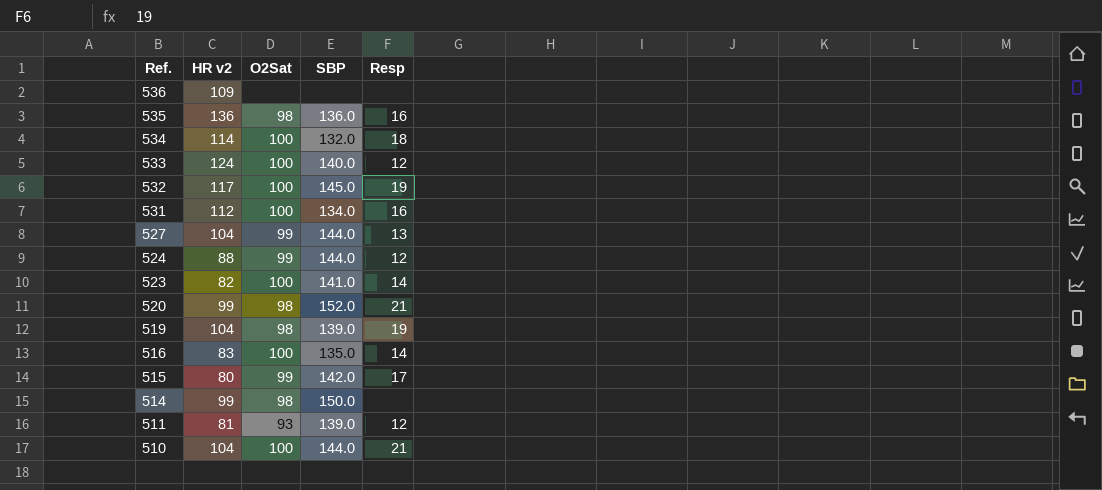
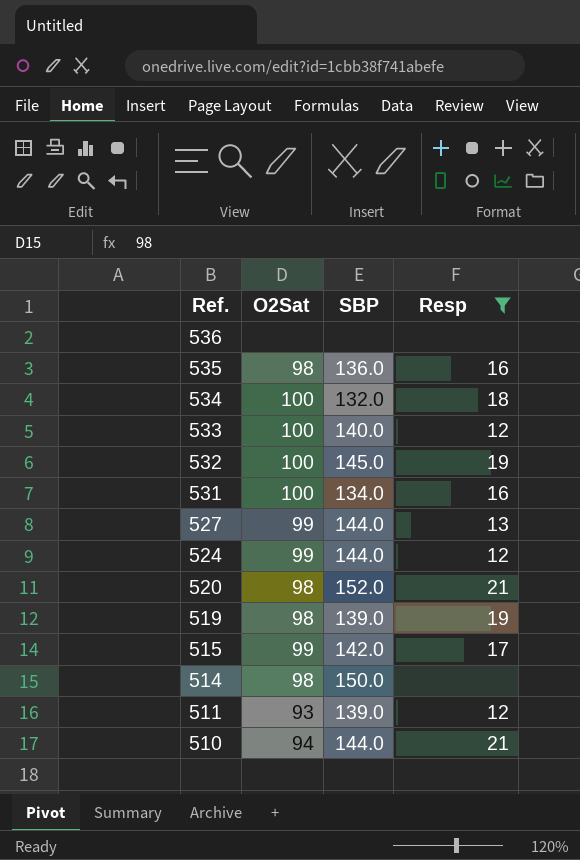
filter: none -> Resp != 14
column HR v2 | position: 2 -> none
510 | O2Sat: 100 -> 94

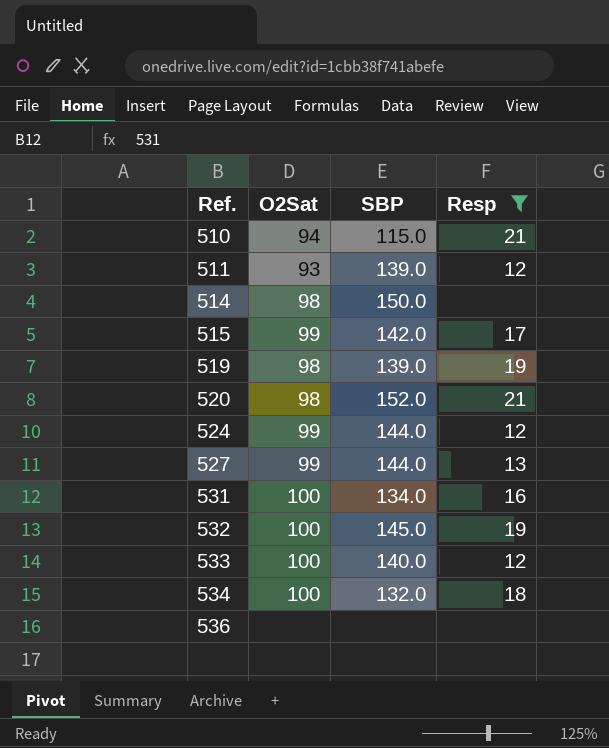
row order: Ref. descending -> Ref. ascending
row 535: 98 | 136.0 | 16 -> none
510 | SBP: 144.0 -> 115.0

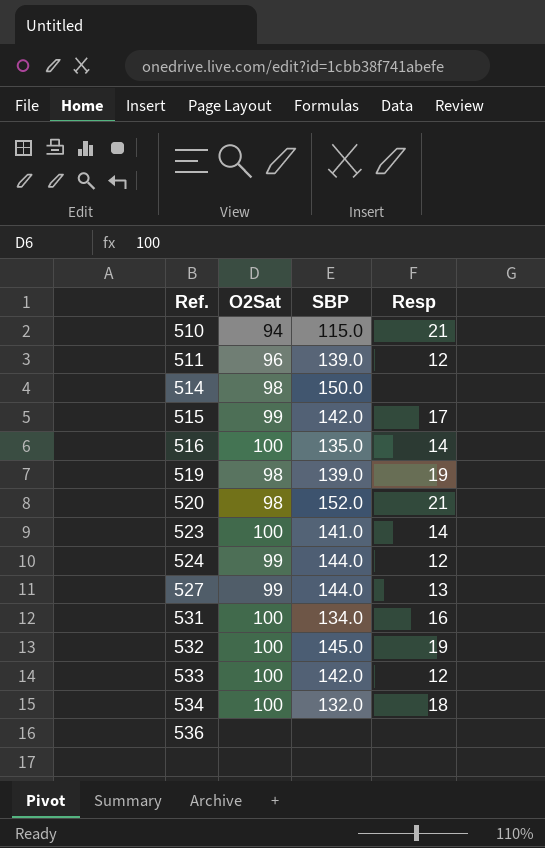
filter: Resp != 14 -> none
511 | O2Sat: 93 -> 96
533 | SBP: 140.0 -> 142.0

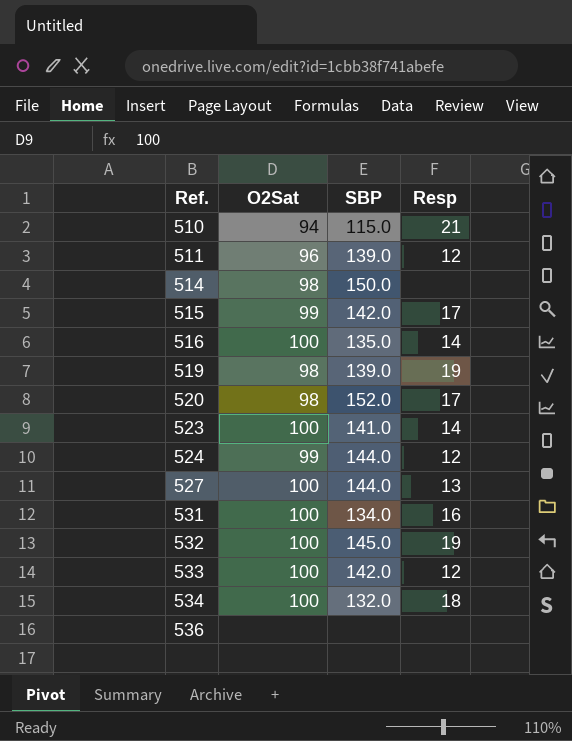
520 | Resp: 21 -> 17
527 | O2Sat: 99 -> 100

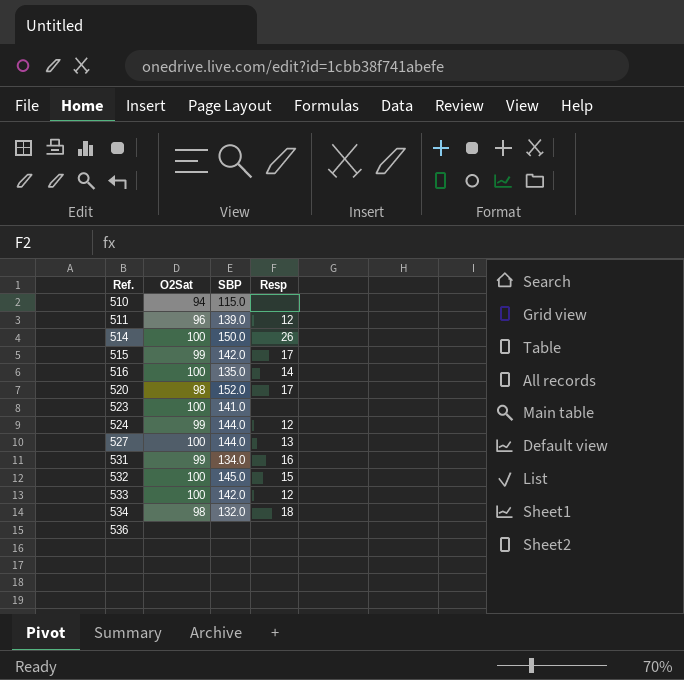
row 519: 98 | 139.0 | 19 -> none
510 | Resp: 21 -> none
514 | O2Sat: 98 -> 100
514 | Resp: none -> 26
523 | Resp: 14 -> none
531 | O2Sat: 100 -> 99
532 | Resp: 19 -> 15
534 | O2Sat: 100 -> 98

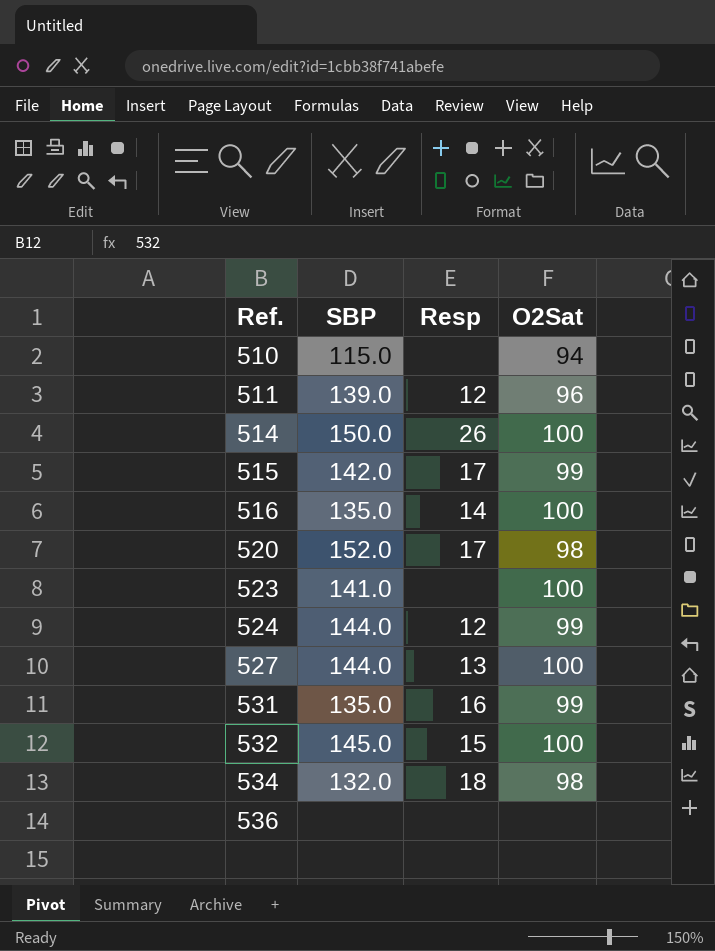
column O2Sat | position: 2 -> 4
row 533: 100 | 142.0 | 12 -> none
531 | SBP: 134.0 -> 135.0

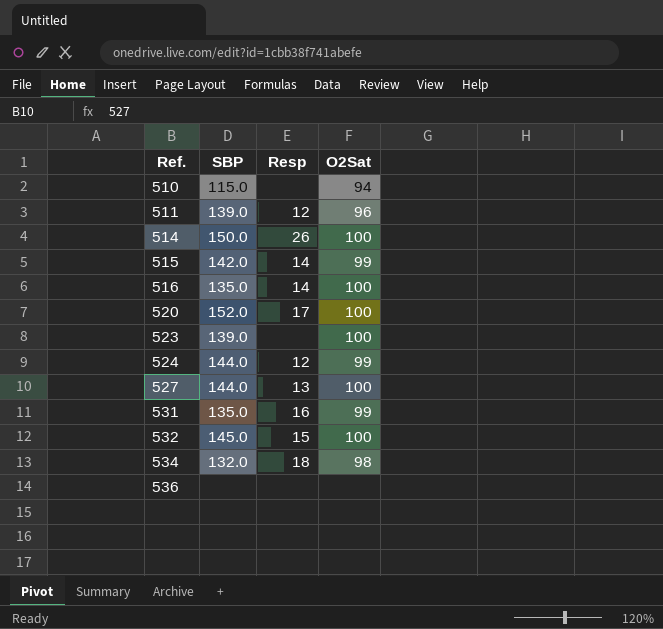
515 | Resp: 17 -> 14
520 | O2Sat: 98 -> 100
523 | SBP: 141.0 -> 139.0

